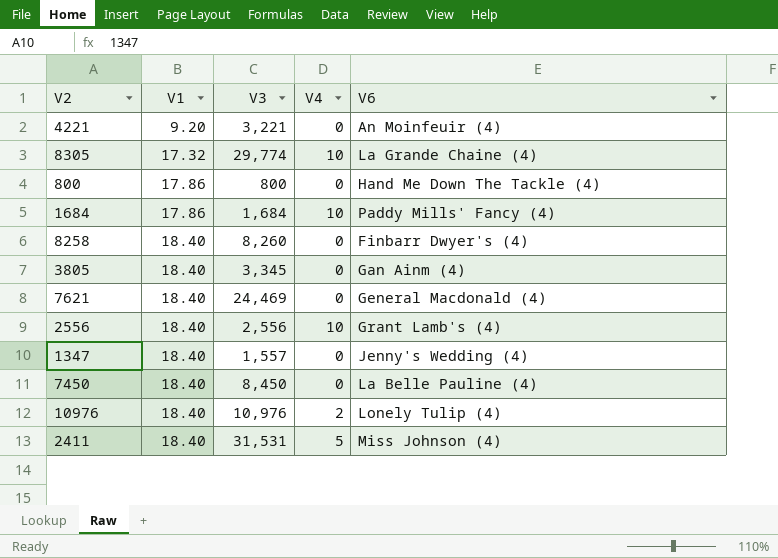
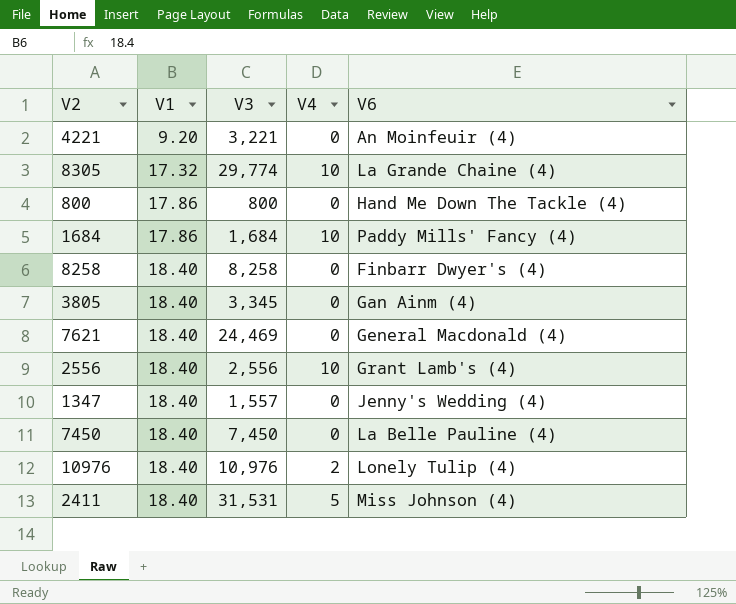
8258 | V3: 8,260 -> 8,258
7450 | V3: 8,450 -> 7,450

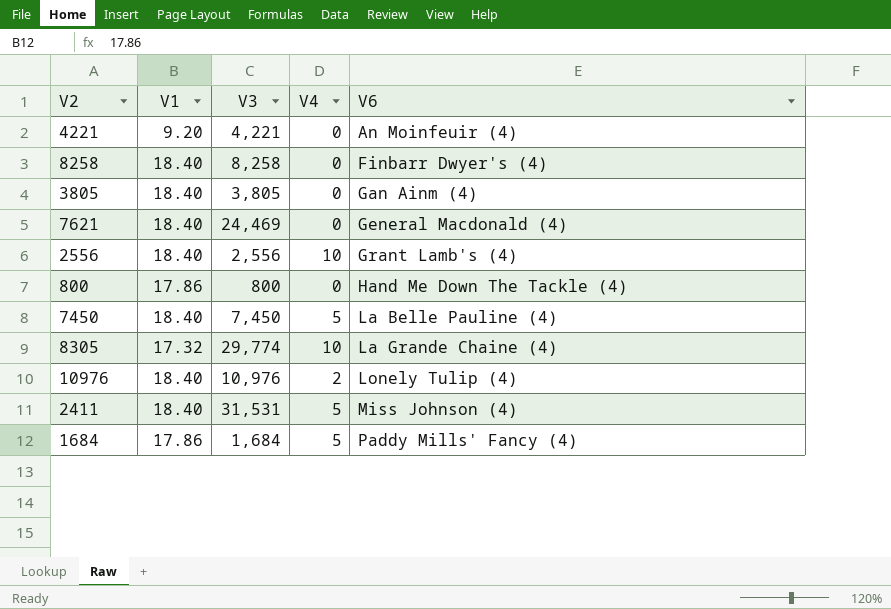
row order: V1 ascending -> V6 ascending
row 1347: 18.40 | 1,557 | 0 | Jenny's Wedding (4) -> none
4221 | V3: 3,221 -> 4,221
3805 | V3: 3,345 -> 3,805
7450 | V4: 0 -> 5
1684 | V4: 10 -> 5

